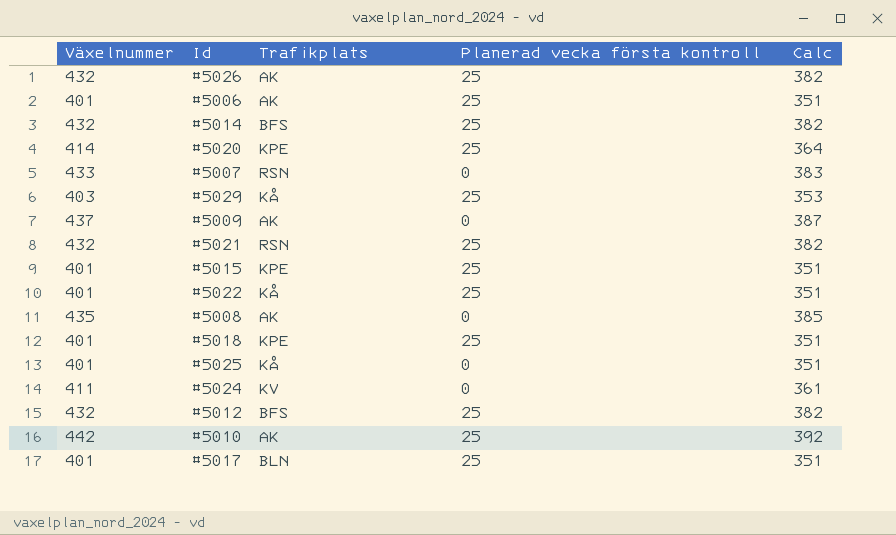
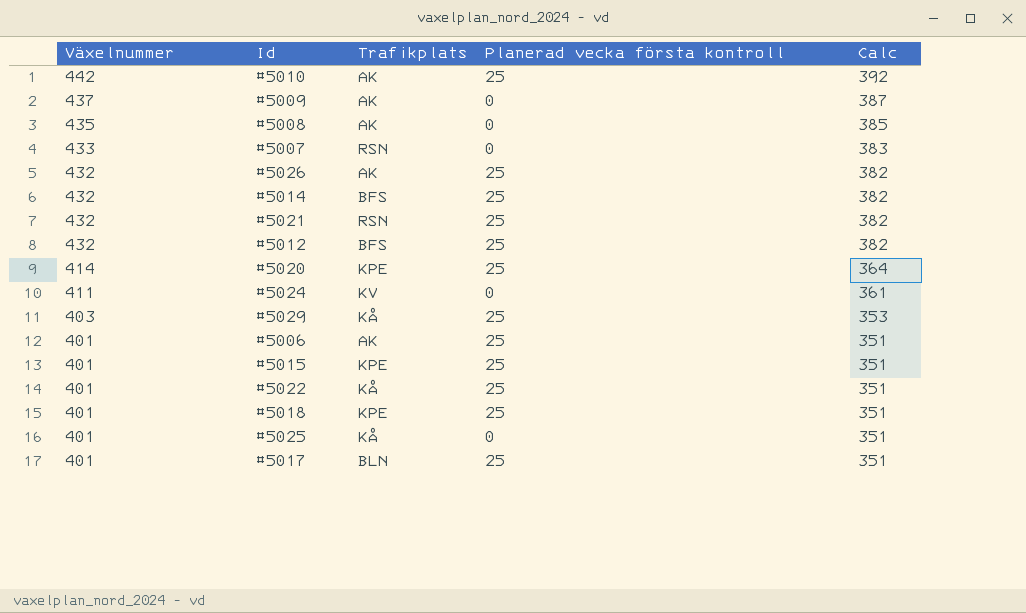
row order: none -> Växelnummer descending

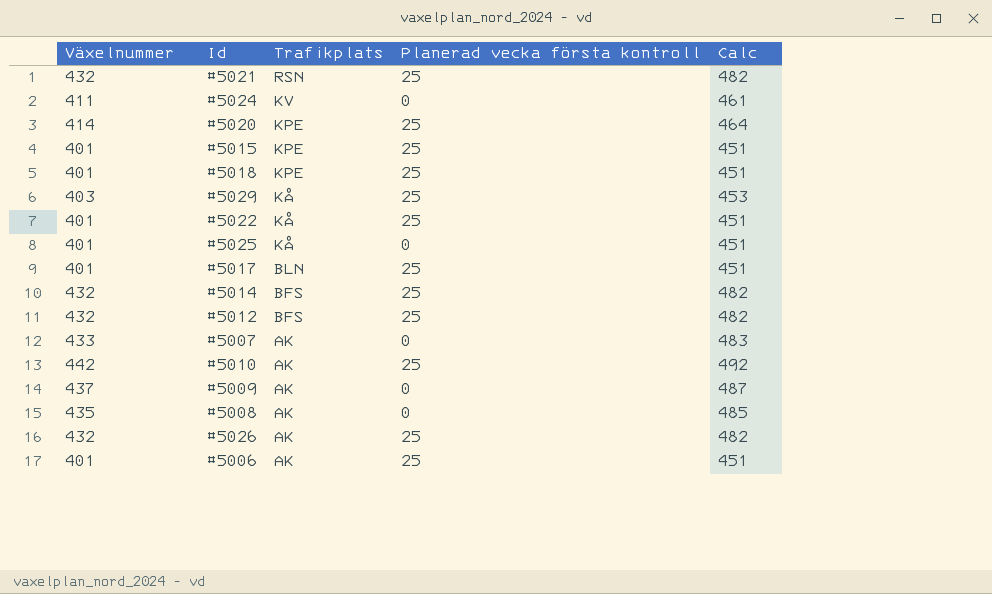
row order: Växelnummer descending -> Trafikplats descending
column Calc | formula: [Växelnummer] - 50 -> [Växelnummer] + 50
#5007 | Trafikplats: RSN -> AK

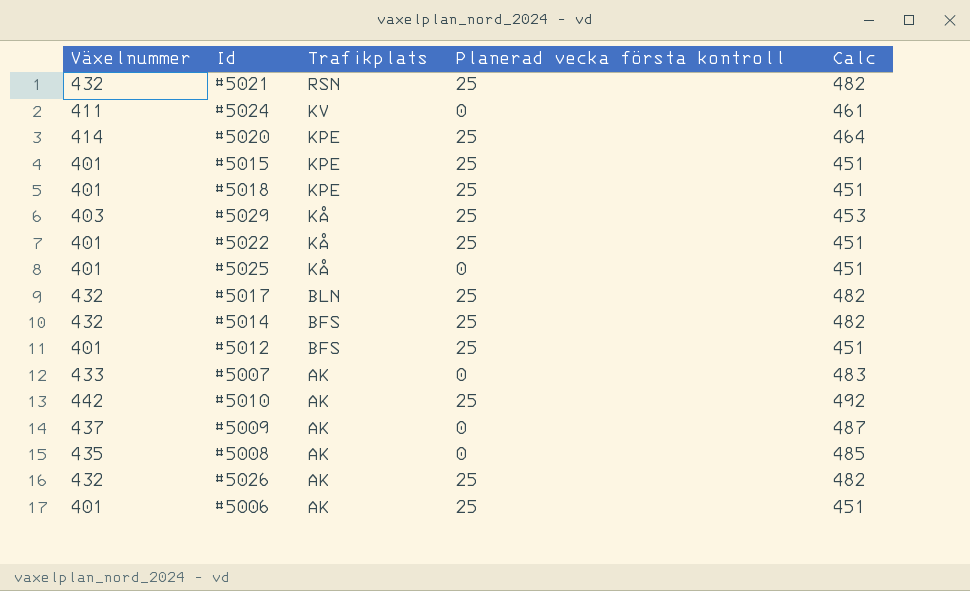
#5017 | Växelnummer: 401 -> 432
#5017 | Calc: 451 -> 482
#5012 | Växelnummer: 432 -> 401
#5012 | Calc: 482 -> 451

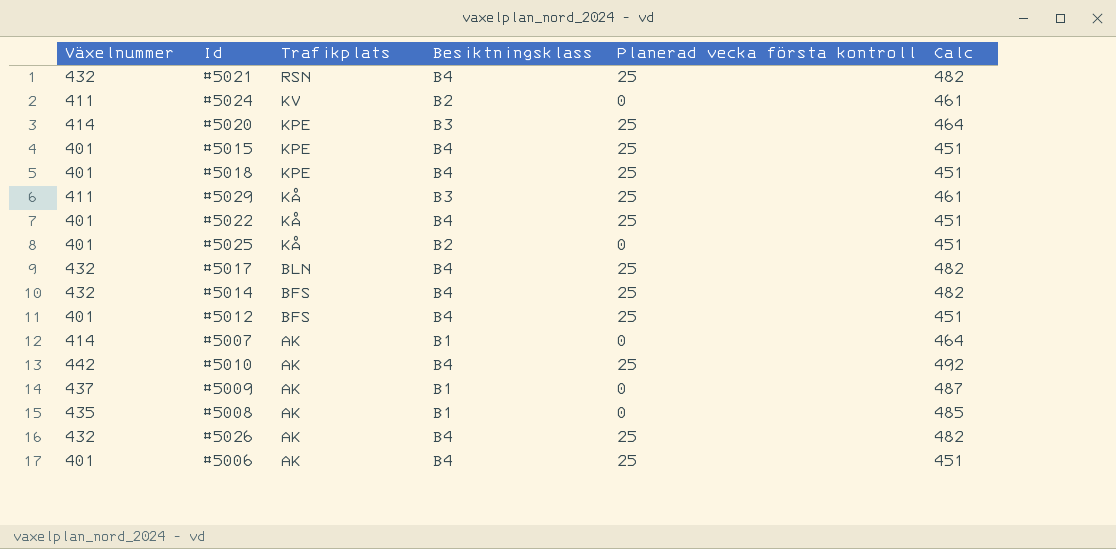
column Besiktningsklass | position: none -> 4
#5029 | Växelnummer: 403 -> 411
#5029 | Calc: 453 -> 461
#5007 | Växelnummer: 433 -> 414
#5007 | Calc: 483 -> 464

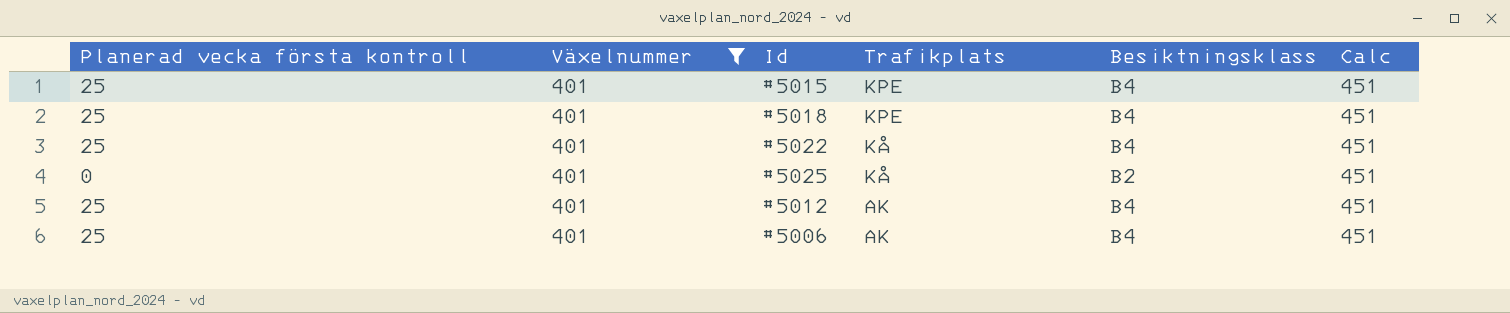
filter: none -> Växelnummer = 401
column Planerad vecka första kontroll | position: 5 -> 1
#5012 | Trafikplats: BFS -> AK

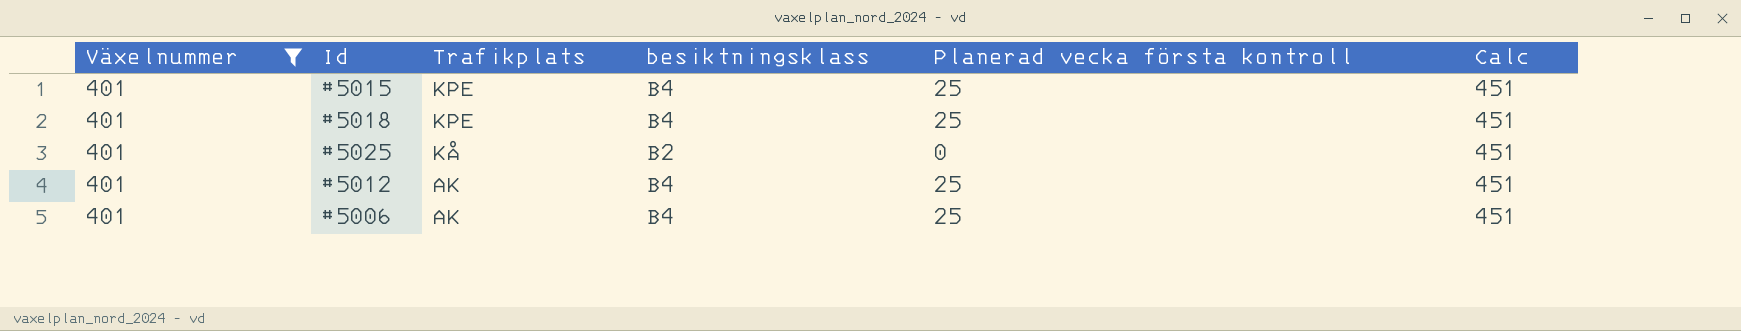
column name: Besiktningsklass -> besiktningsklass
column Planerad vecka första kontroll | position: 1 -> 5
row #5022: 25 | 401 | KÅ | B4 | 451 -> none

